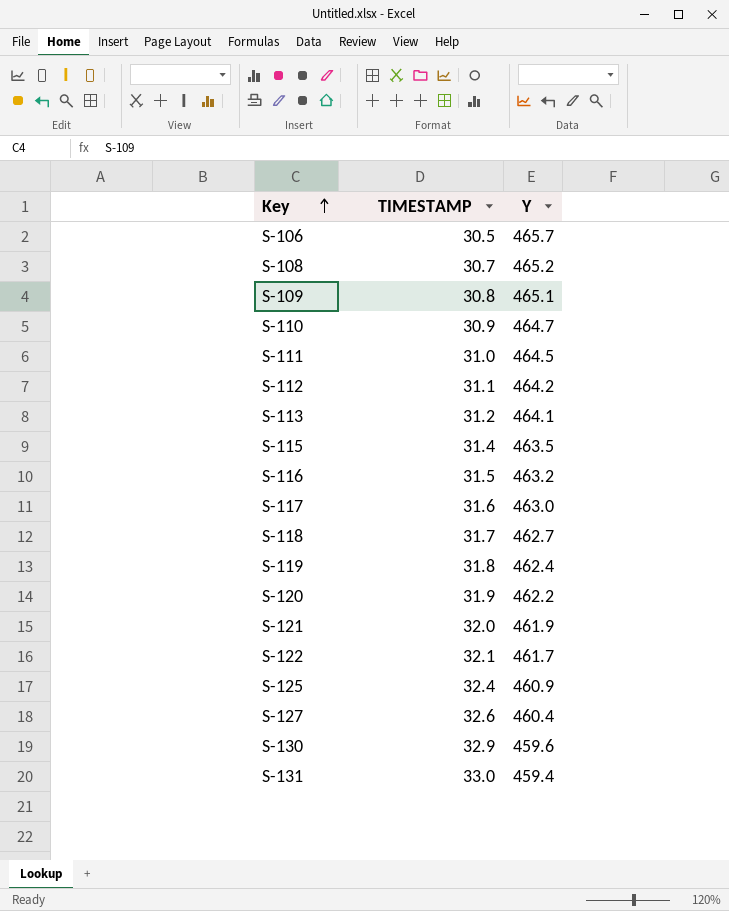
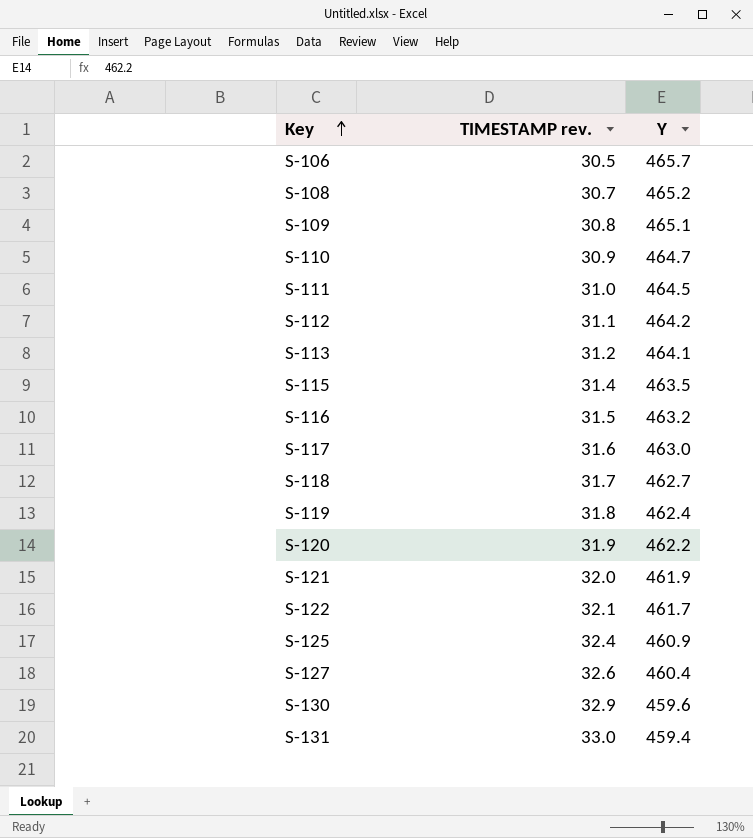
column name: TIMESTAMP -> TIMESTAMP rev.

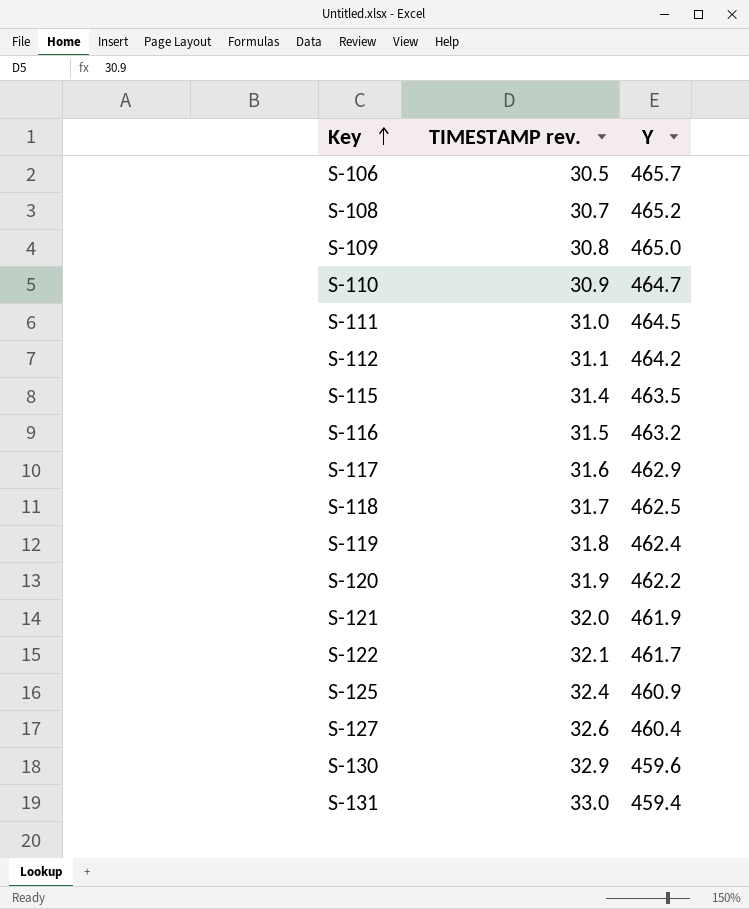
row S-113: 31.2 | 464.1 -> none
S-109 | Y: 465.1 -> 465.0
S-117 | Y: 463.0 -> 462.9
S-118 | Y: 462.7 -> 462.5

